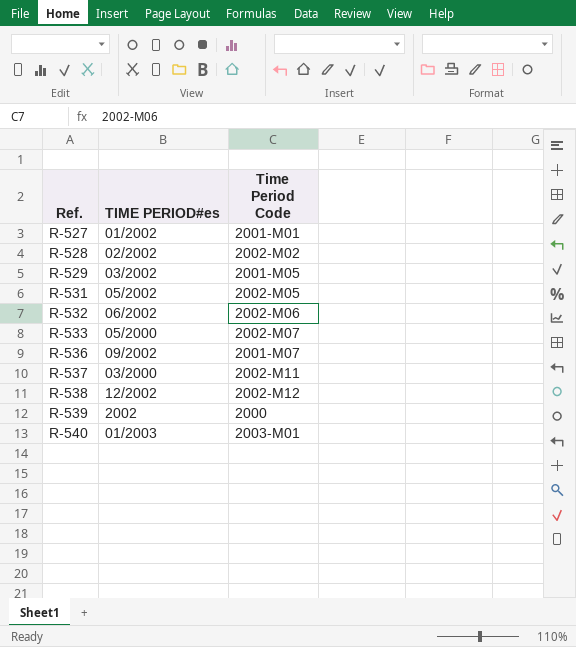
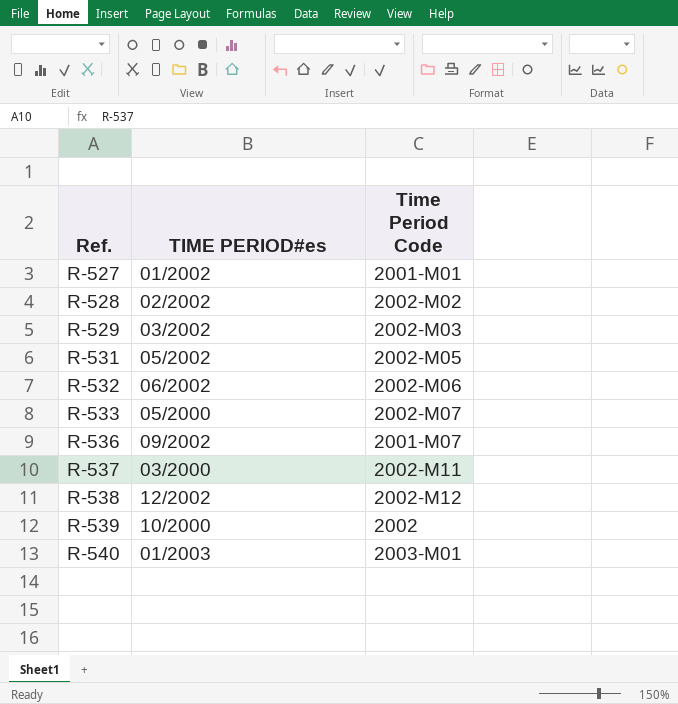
R-529 | Time Period Code: 2001-M05 -> 2002-M03
R-539 | TIME PERIOD#es: 2002 -> 10/2000
R-539 | Time Period Code: 2000 -> 2002

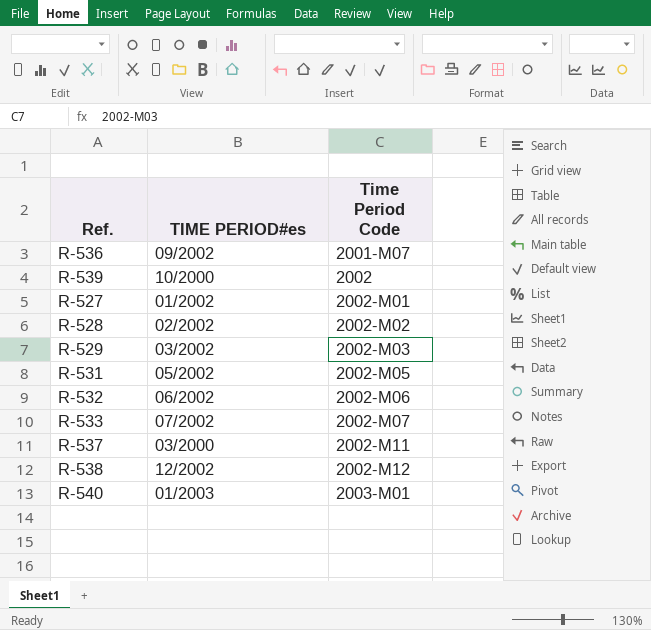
row order: Ref. ascending -> Time Period Code ascending
R-527 | Time Period Code: 2001-M01 -> 2002-M01
R-533 | TIME PERIOD#es: 05/2000 -> 07/2002

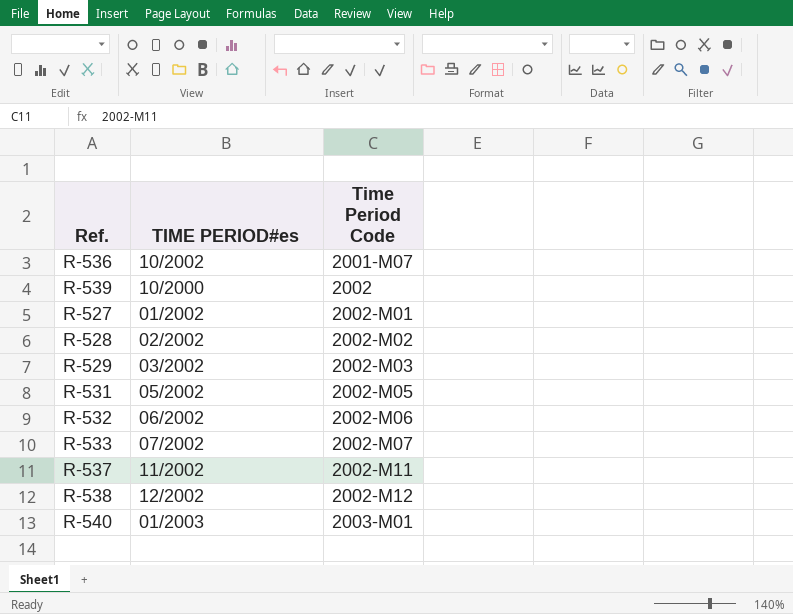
R-536 | TIME PERIOD#es: 09/2002 -> 10/2002
R-537 | TIME PERIOD#es: 03/2000 -> 11/2002

